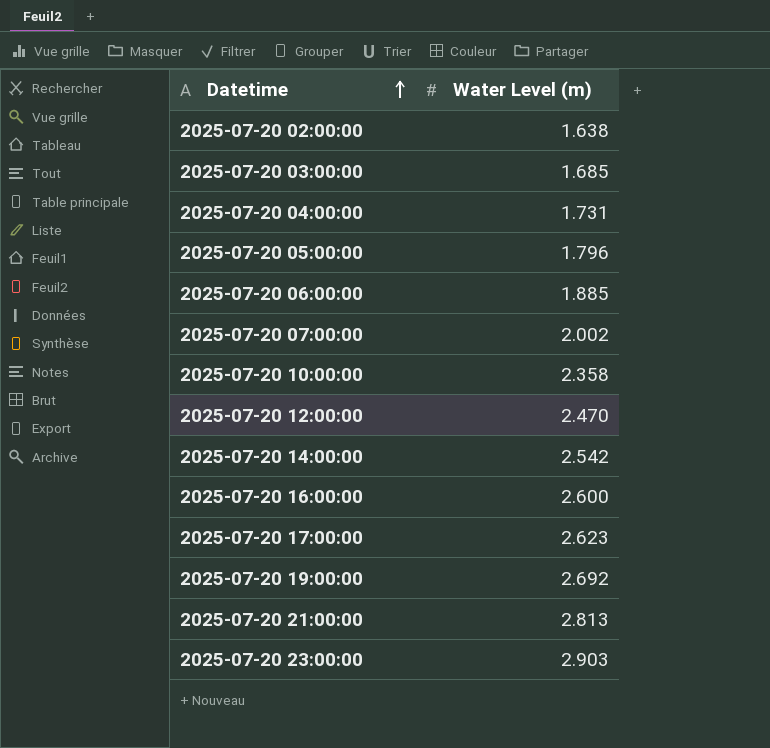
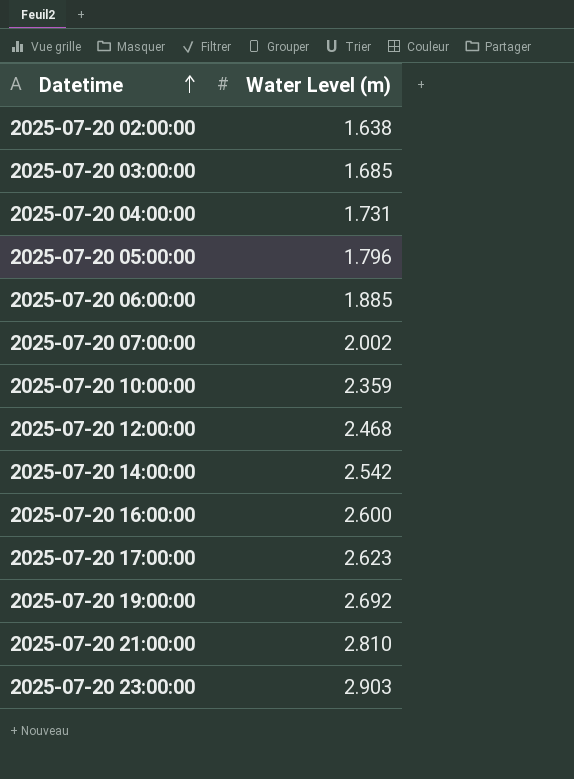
2025-07-20 10:00:00 | Water Level (m): 2.358 -> 2.359
2025-07-20 12:00:00 | Water Level (m): 2.470 -> 2.468
2025-07-20 21:00:00 | Water Level (m): 2.813 -> 2.810

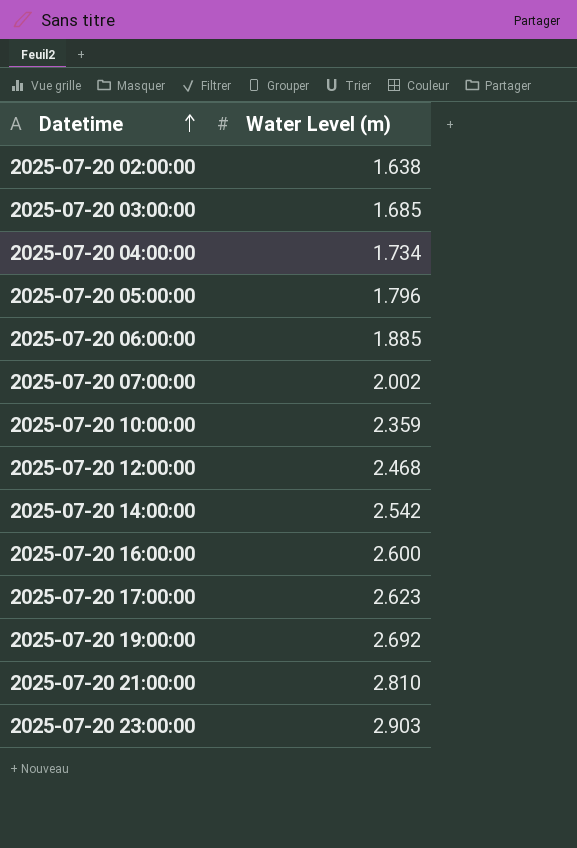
2025-07-20 04:00:00 | Water Level (m): 1.731 -> 1.734

